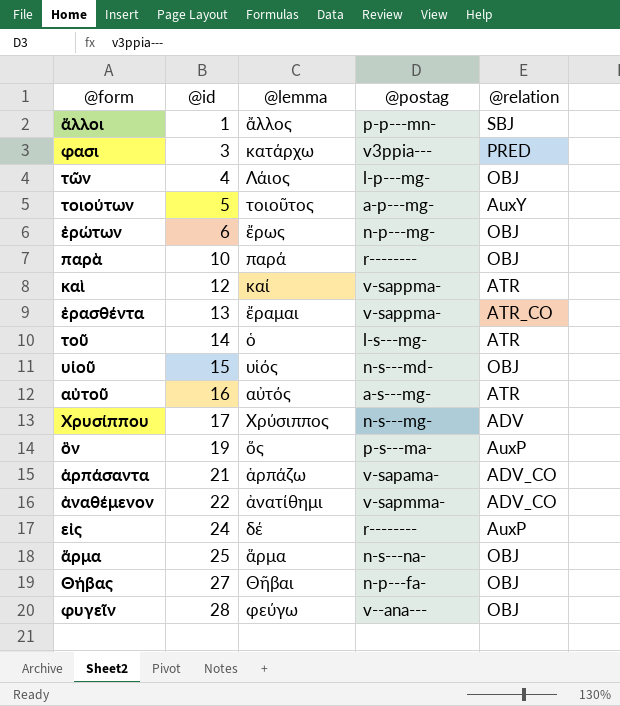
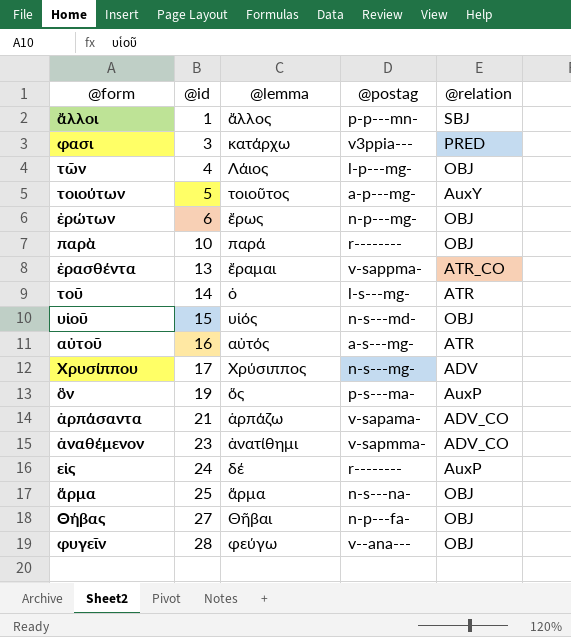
row καὶ: 12 | καί | v-sappma- | ATR -> none
ἀναθέμενον | @id: 22 -> 23

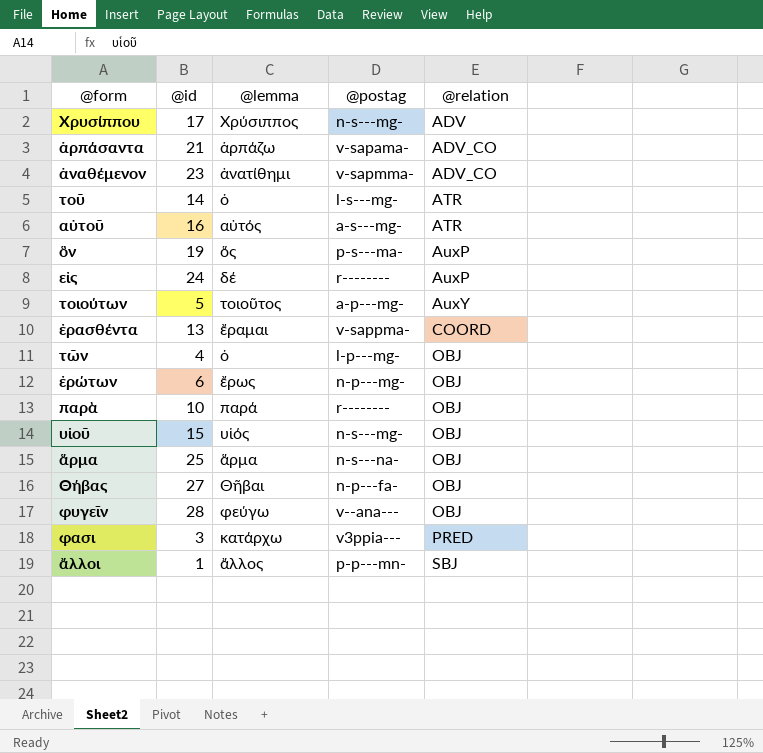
row order: @id ascending -> @relation ascending
ἐρασθέντα | @relation: ATR_CO -> COORD
τῶν | @lemma: Λάιος -> ὁ
υἱοῦ | @postag: n-s---md- -> n-s---mg-

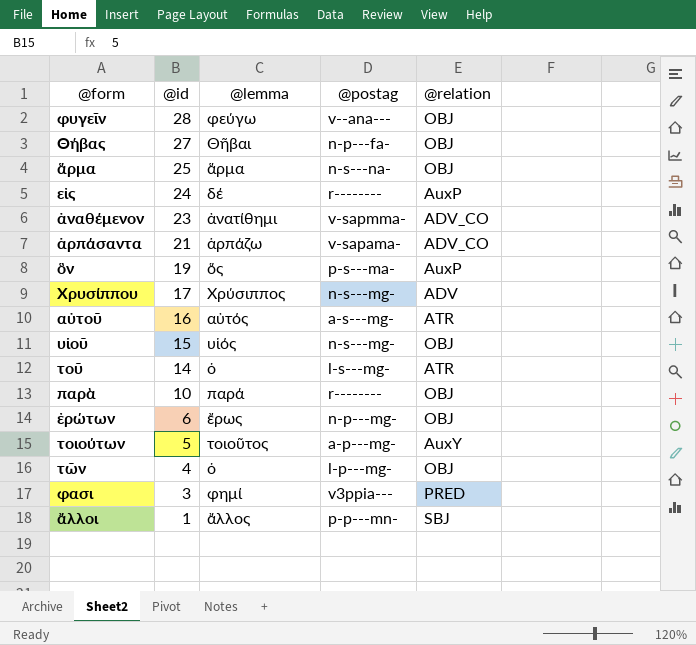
row order: @relation ascending -> @id descending
row ἐρασθέντα: 13 | ἔραμαι | v-sappma- | COORD -> none
φασι | @lemma: κατάρχω -> φημί

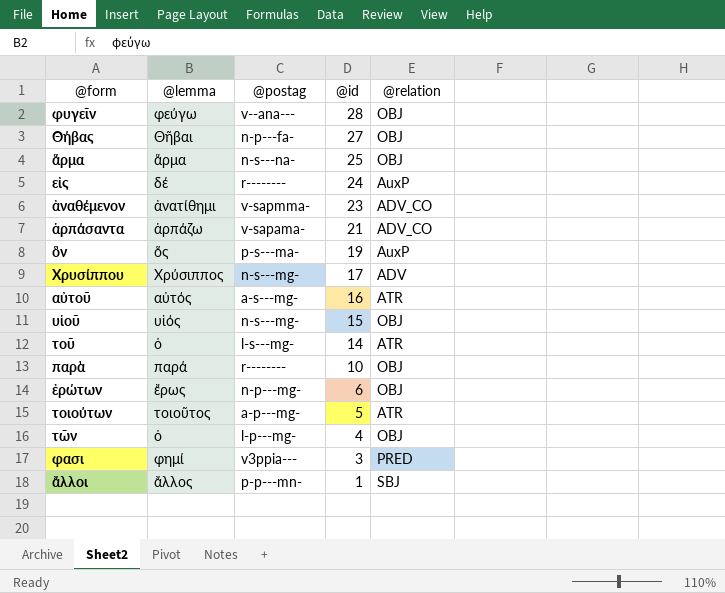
column @id | position: 2 -> 4
τοιούτων | @relation: AuxY -> ATR

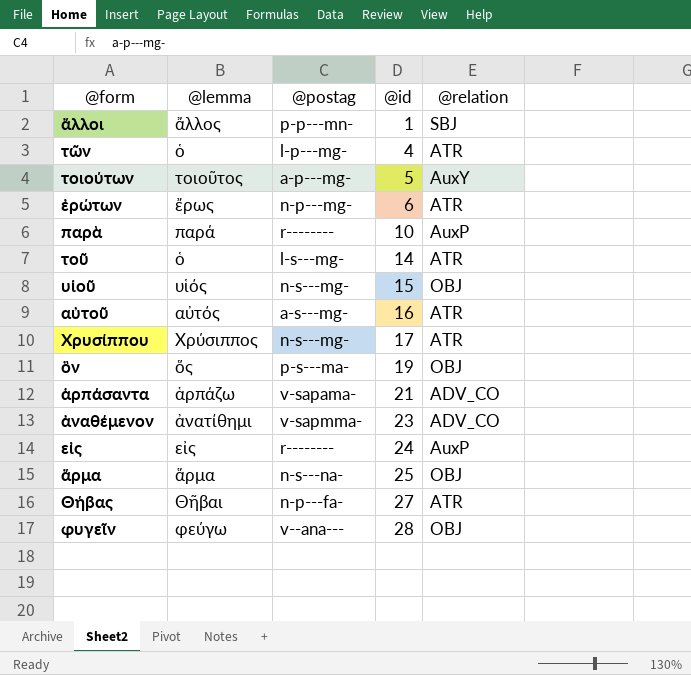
row order: @id descending -> @id ascending
row φασι: φημί | v3ppia--- | 3 | PRED -> none
τῶν | @relation: OBJ -> ATR
τοιούτων | @relation: ATR -> AuxY
ἐρώτων | @relation: OBJ -> ATR
παρὰ | @relation: OBJ -> AuxP
Χρυσίππου | @relation: ADV -> ATR
ὃν | @relation: AuxP -> OBJ
εἰς | @lemma: δέ -> εἰς
Θήβας | @relation: OBJ -> ATR

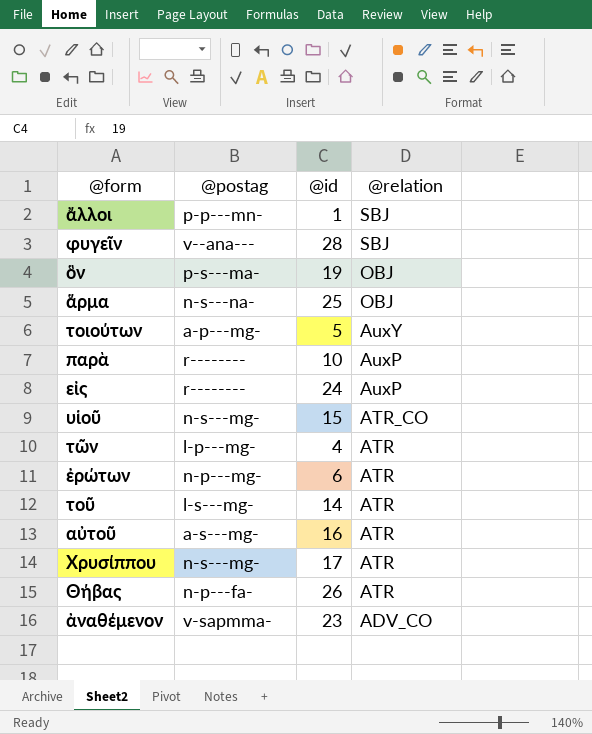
row order: @id ascending -> @relation descending
column @lemma | position: 2 -> none
row ἁρπάσαντα: ἁρπάζω | v-sapama- | 21 | ADV_CO -> none
φυγεῖν | @relation: OBJ -> SBJ
υἱοῦ | @relation: OBJ -> ATR_CO
Θήβας | @id: 27 -> 26

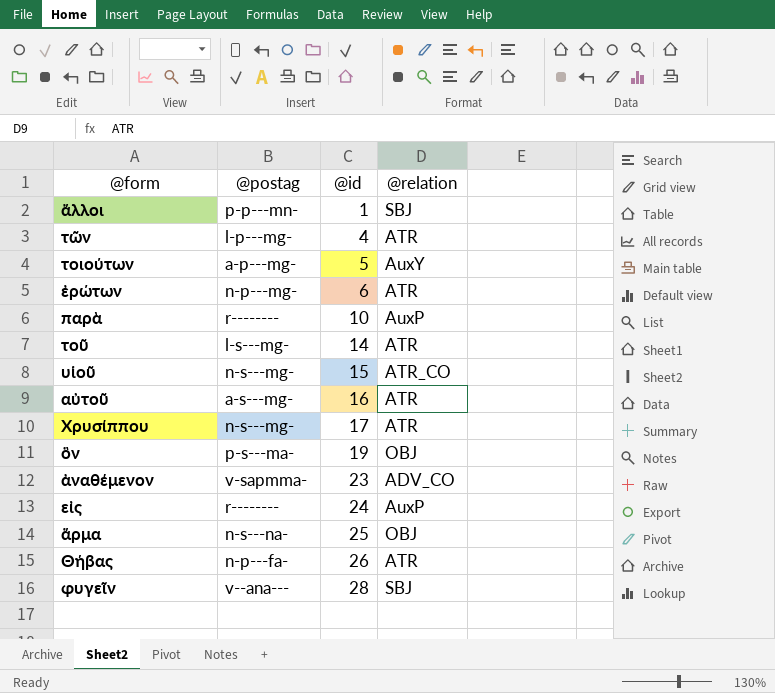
row order: @relation descending -> @id ascending

